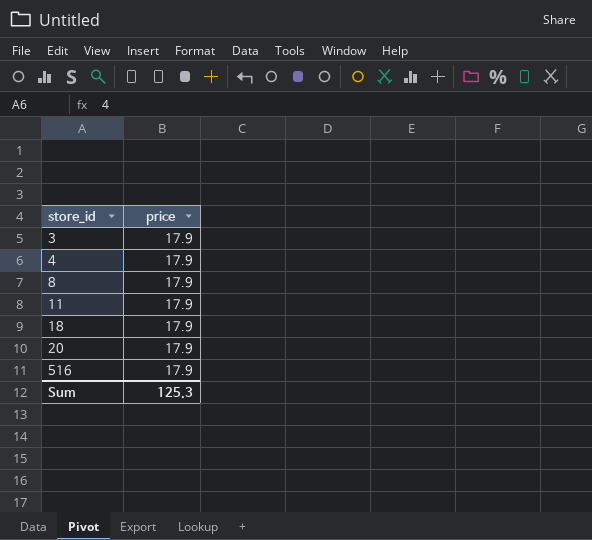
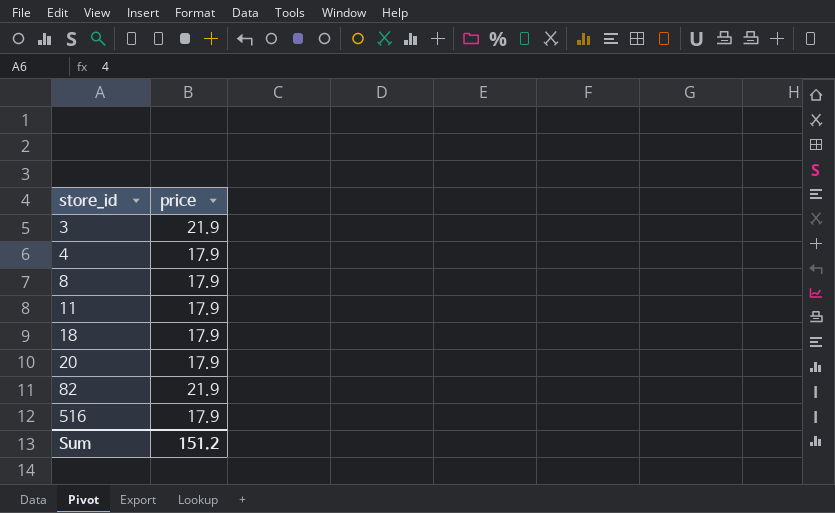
3 | price: 17.9 -> 21.9
row 82: none -> 21.9
Sum | price: 125.3 -> 151.2

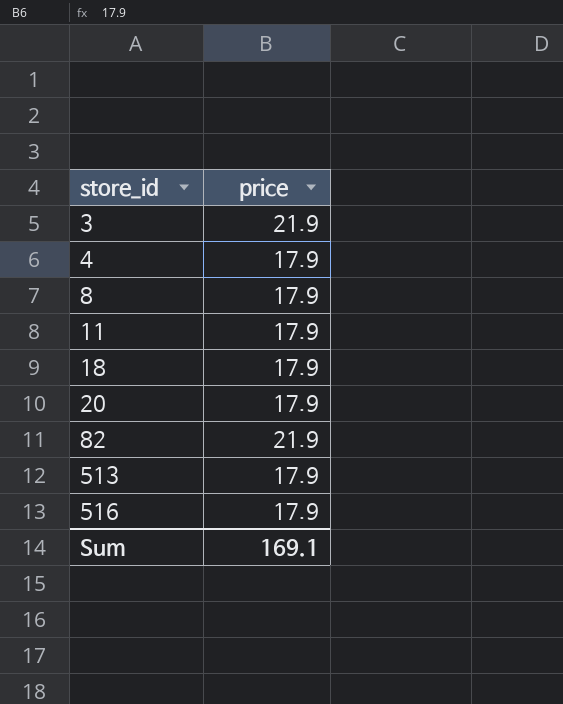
row 513: none -> 17.9
Sum | price: 151.2 -> 169.1

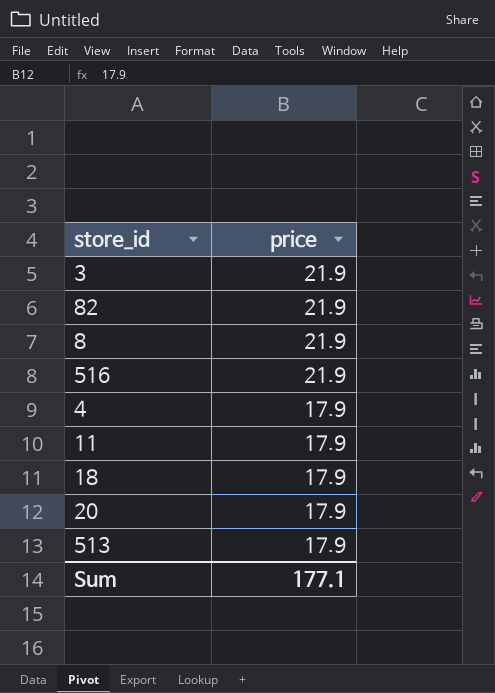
row order: store_id ascending -> price descending
8 | price: 17.9 -> 21.9
516 | price: 17.9 -> 21.9
Sum | price: 169.1 -> 177.1

